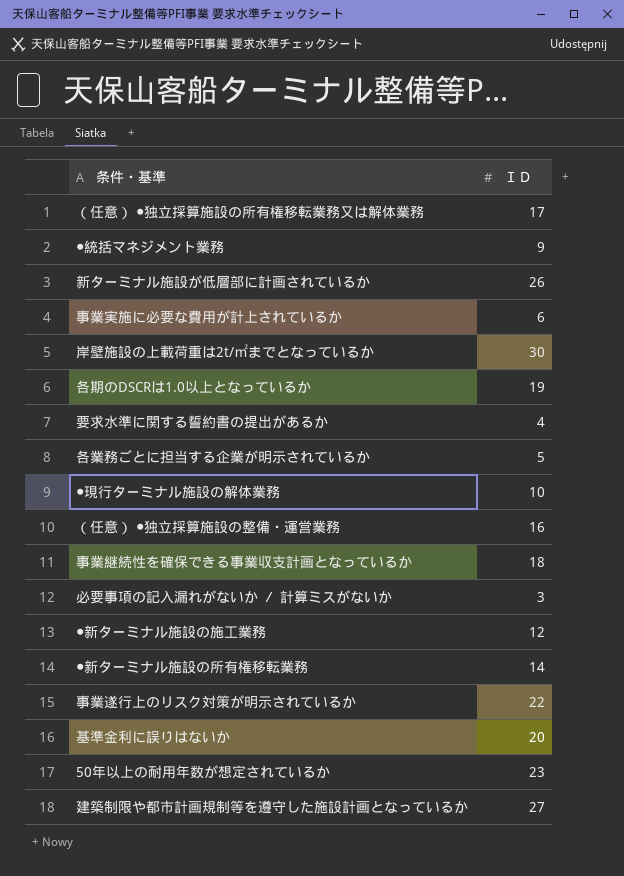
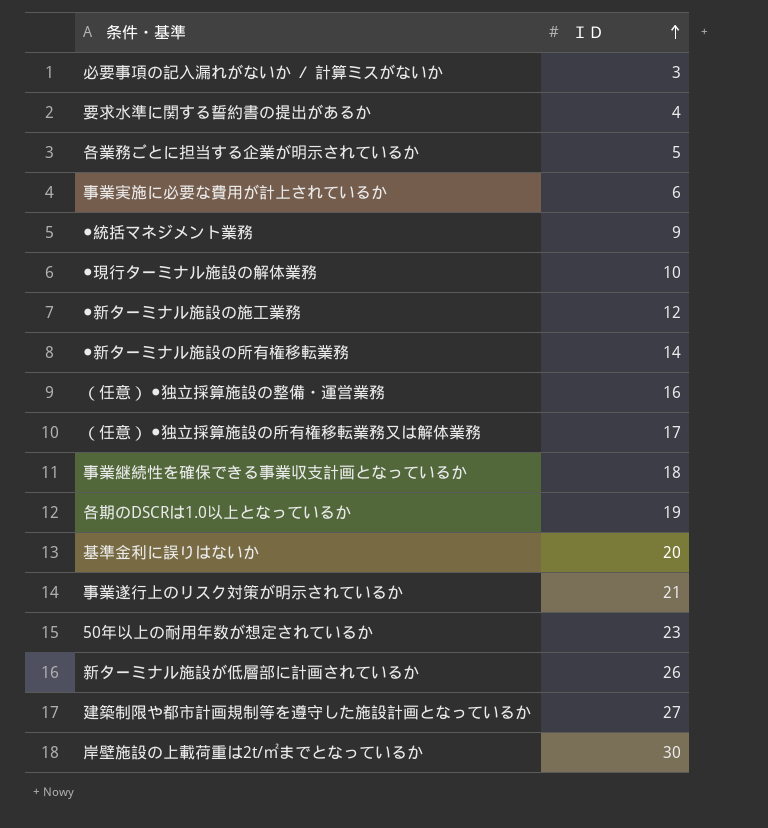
row order: none -> ＩＤ ascending
事業遂行上のリスク対策が明示されているか | ＩＤ: 22 -> 21

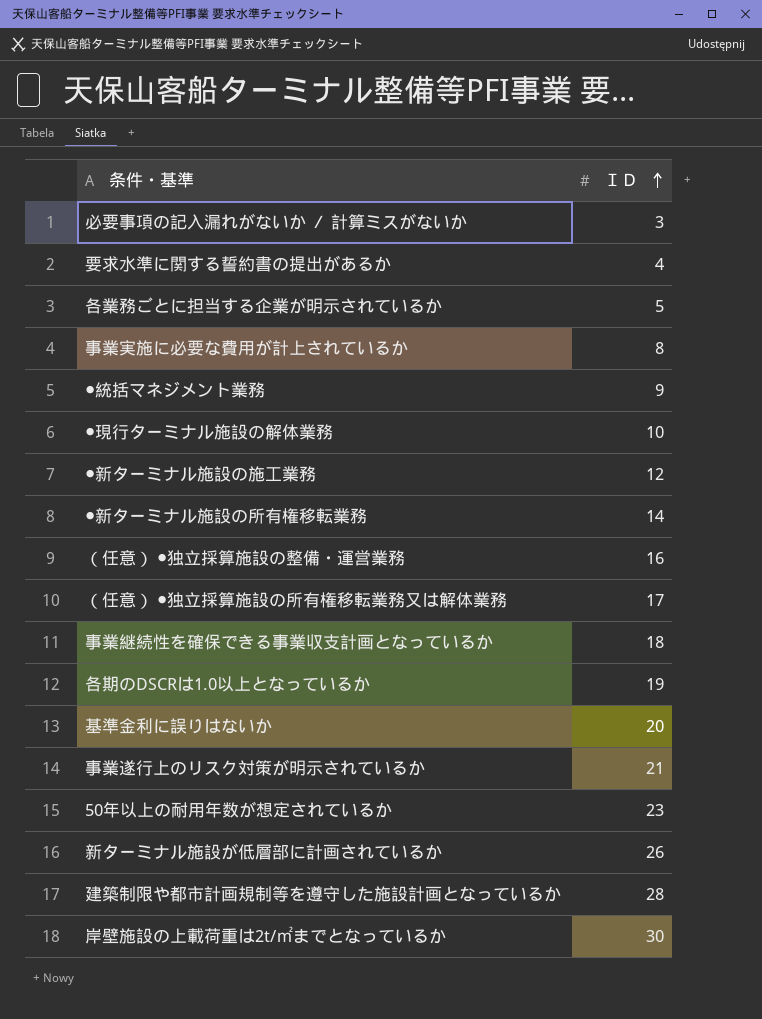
事業実施に必要な費用が計上されているか | ＩＤ: 6 -> 8
建築制限や都市計画規制等を遵守した施設計画となっているか | ＩＤ: 27 -> 28

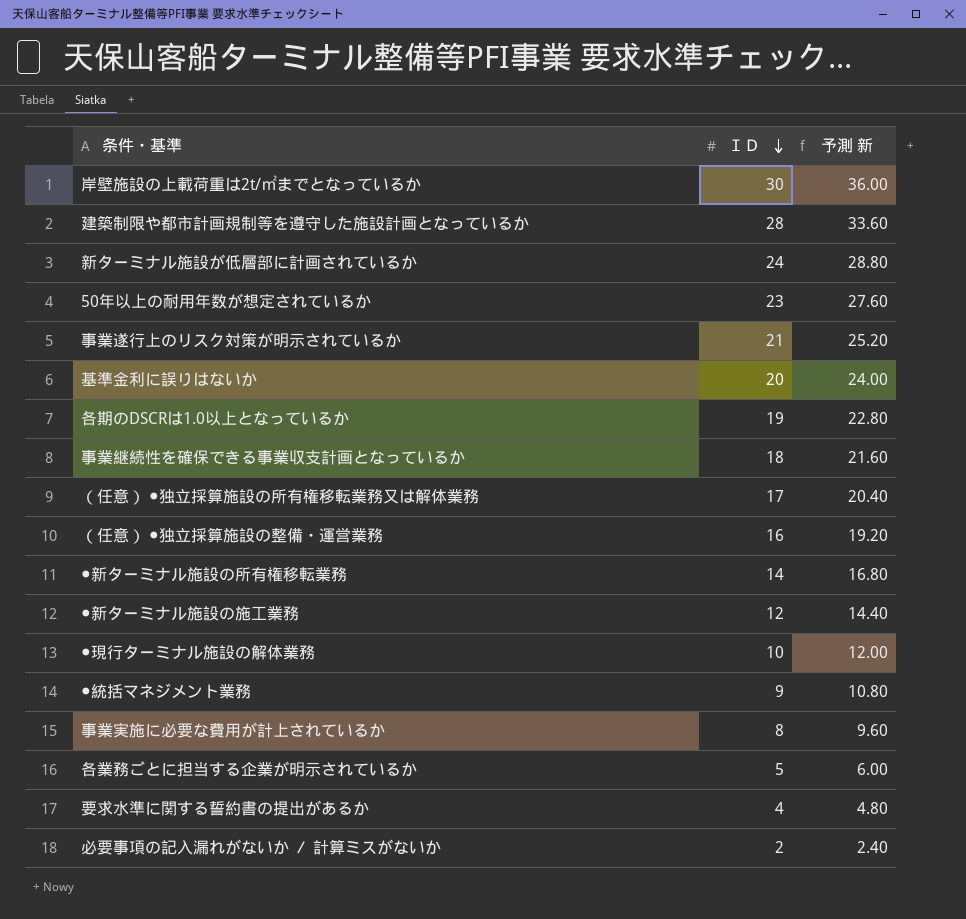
row order: ＩＤ ascending -> ＩＤ descending
column 予測 新 | formula: none -> [ＩＤ] * 1.2
新ターミナル施設が低層部に計画されているか | ＩＤ: 26 -> 24
必要事項の記入漏れがないか ／ 計算ミスがないか | ＩＤ: 3 -> 2

